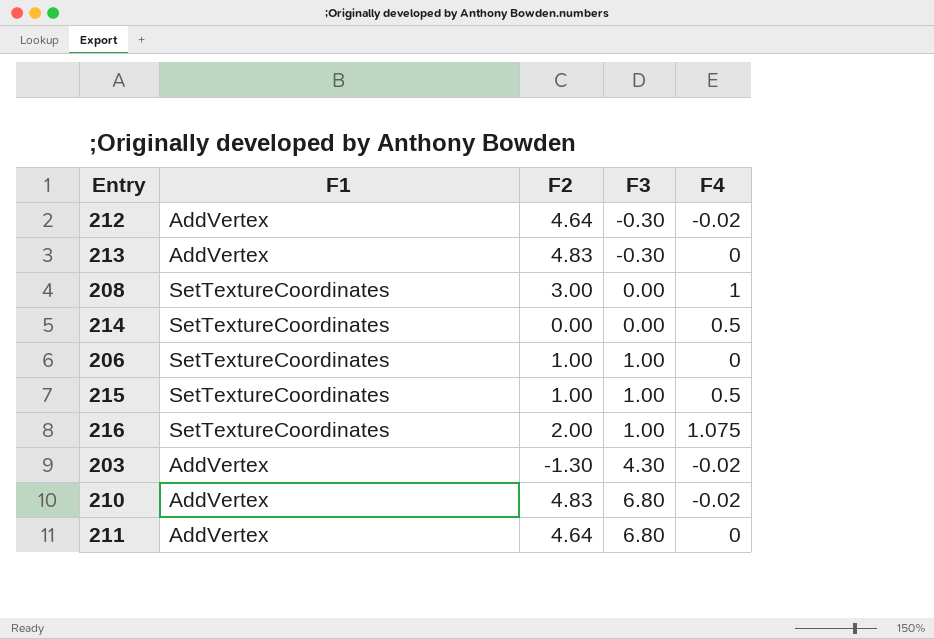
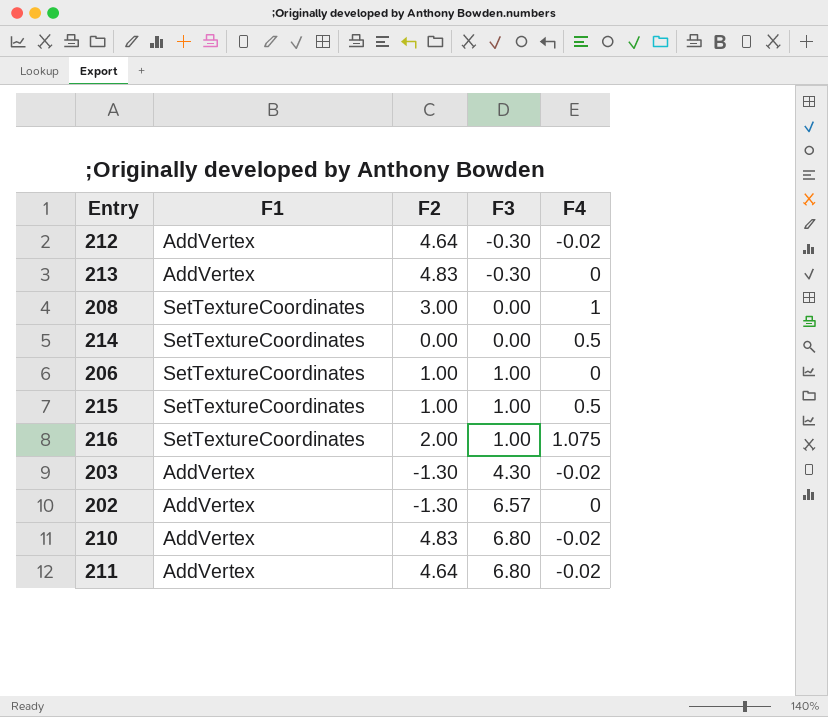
row 202: none -> AddVertex | -1.30 | 6.57 | 0
211 | F4: 0 -> -0.02

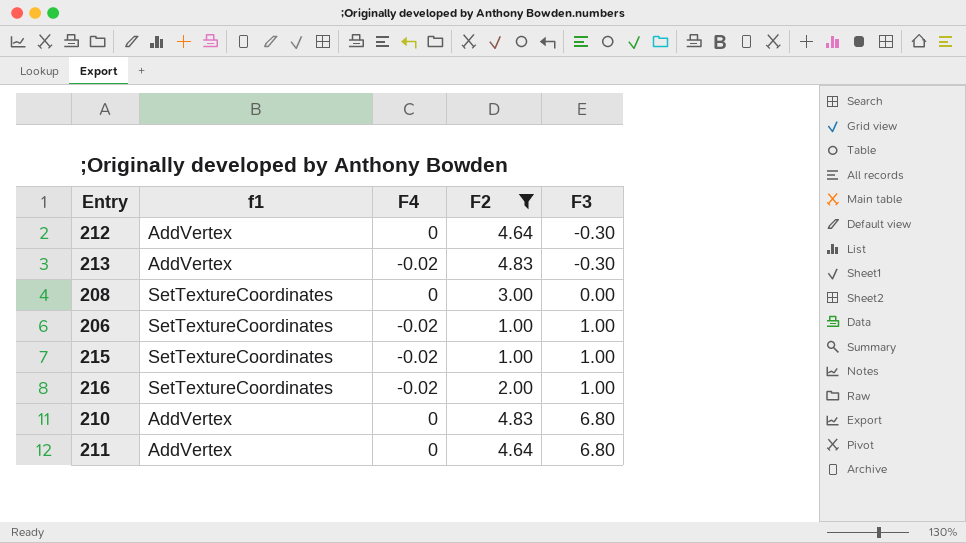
filter: none -> F2 >= 1.00
column name: F1 -> f1
column F4 | position: 5 -> 3
212 | F4: -0.02 -> 0
213 | F4: 0 -> -0.02
208 | F4: 1 -> 0
206 | F4: 0 -> -0.02
215 | F4: 0.5 -> -0.02
216 | F4: 1.075 -> -0.02
210 | F4: -0.02 -> 0
211 | F4: -0.02 -> 0

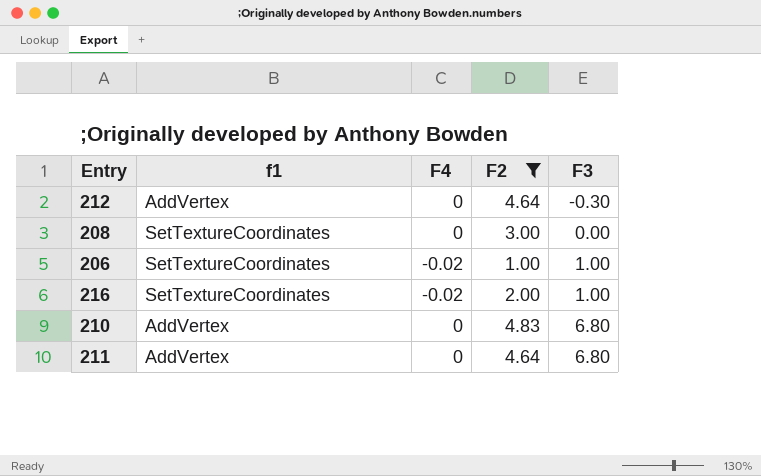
row 213: AddVertex | -0.02 | 4.83 | -0.30 -> none
row 215: SetTextureCoordinates | -0.02 | 1.00 | 1.00 -> none

